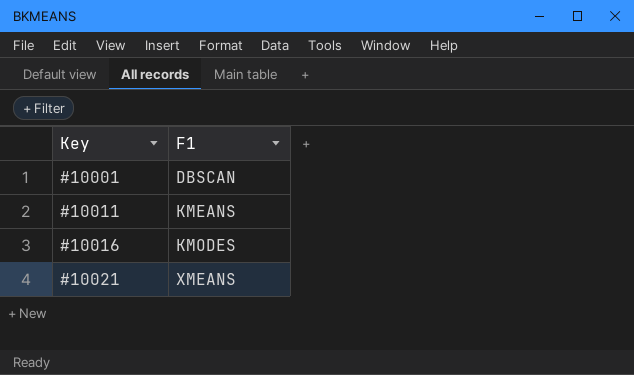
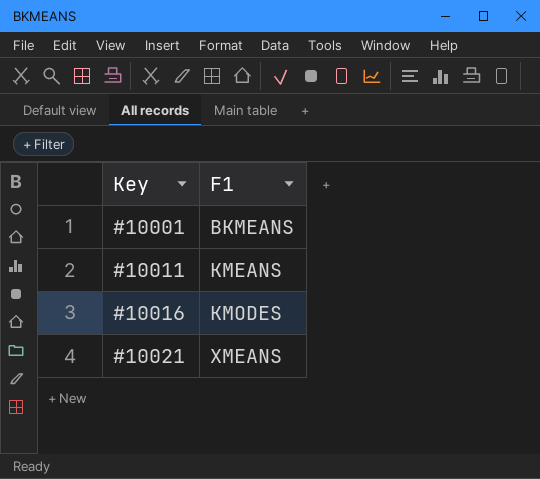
#10001 | F1: DBSCAN -> BKMEANS

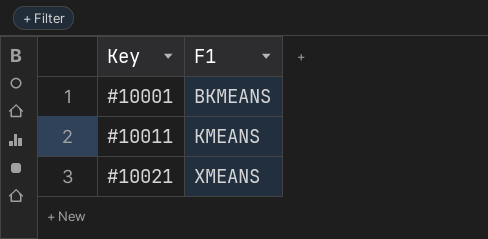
row #10016: KMODES -> none

